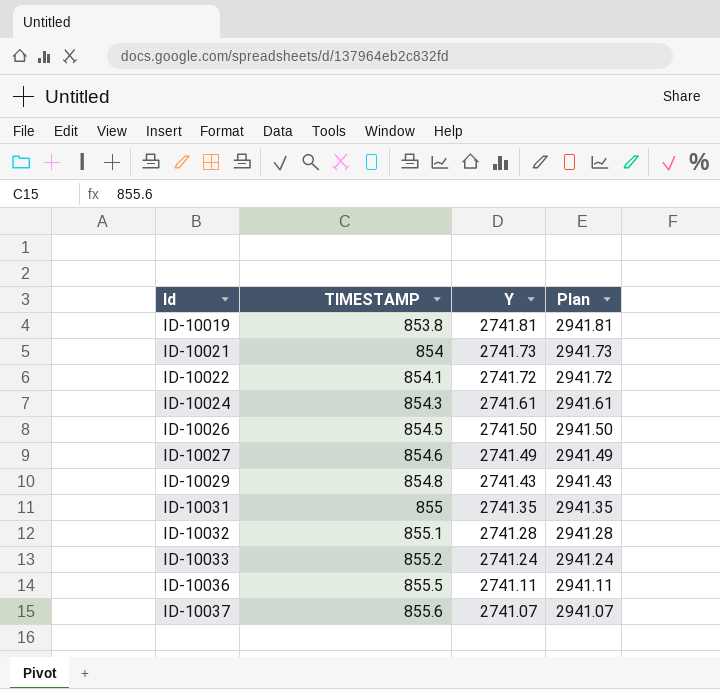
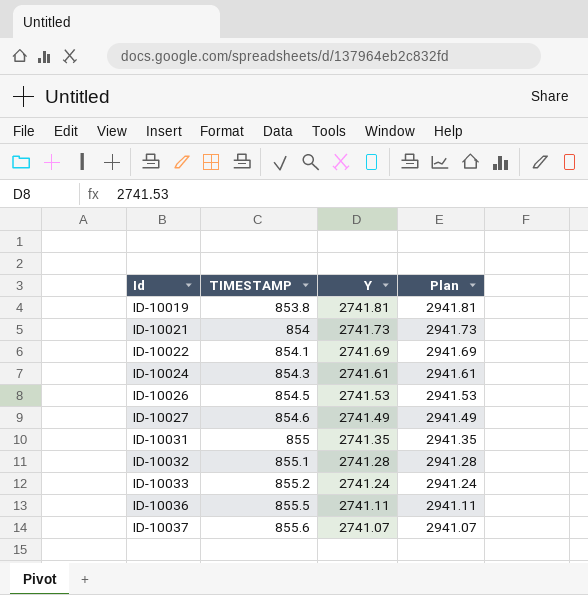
row ID-10029: 854.8 | 2741.43 | 2941.43 -> none
ID-10022 | Y: 2741.72 -> 2741.69
ID-10022 | Plan: 2941.72 -> 2941.69
ID-10026 | Y: 2741.50 -> 2741.53
ID-10026 | Plan: 2941.50 -> 2941.53

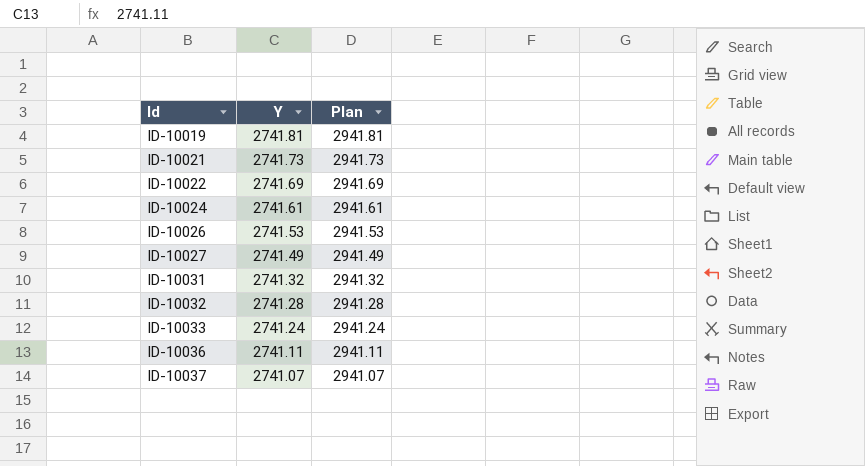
column TIMESTAMP | position: 2 -> none
ID-10031 | Y: 2741.35 -> 2741.32
ID-10031 | Plan: 2941.35 -> 2941.32

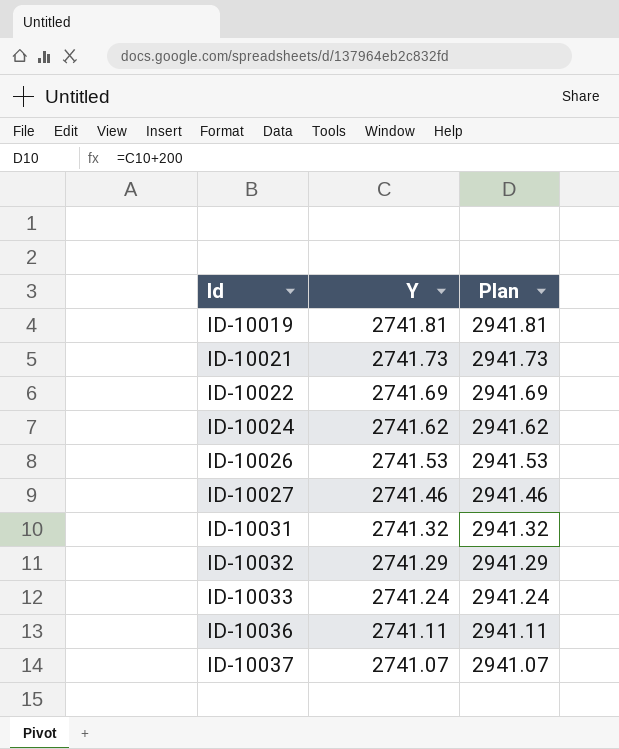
ID-10024 | Y: 2741.61 -> 2741.62
ID-10024 | Plan: 2941.61 -> 2941.62
ID-10027 | Y: 2741.49 -> 2741.46
ID-10027 | Plan: 2941.49 -> 2941.46
ID-10032 | Y: 2741.28 -> 2741.29
ID-10032 | Plan: 2941.28 -> 2941.29

